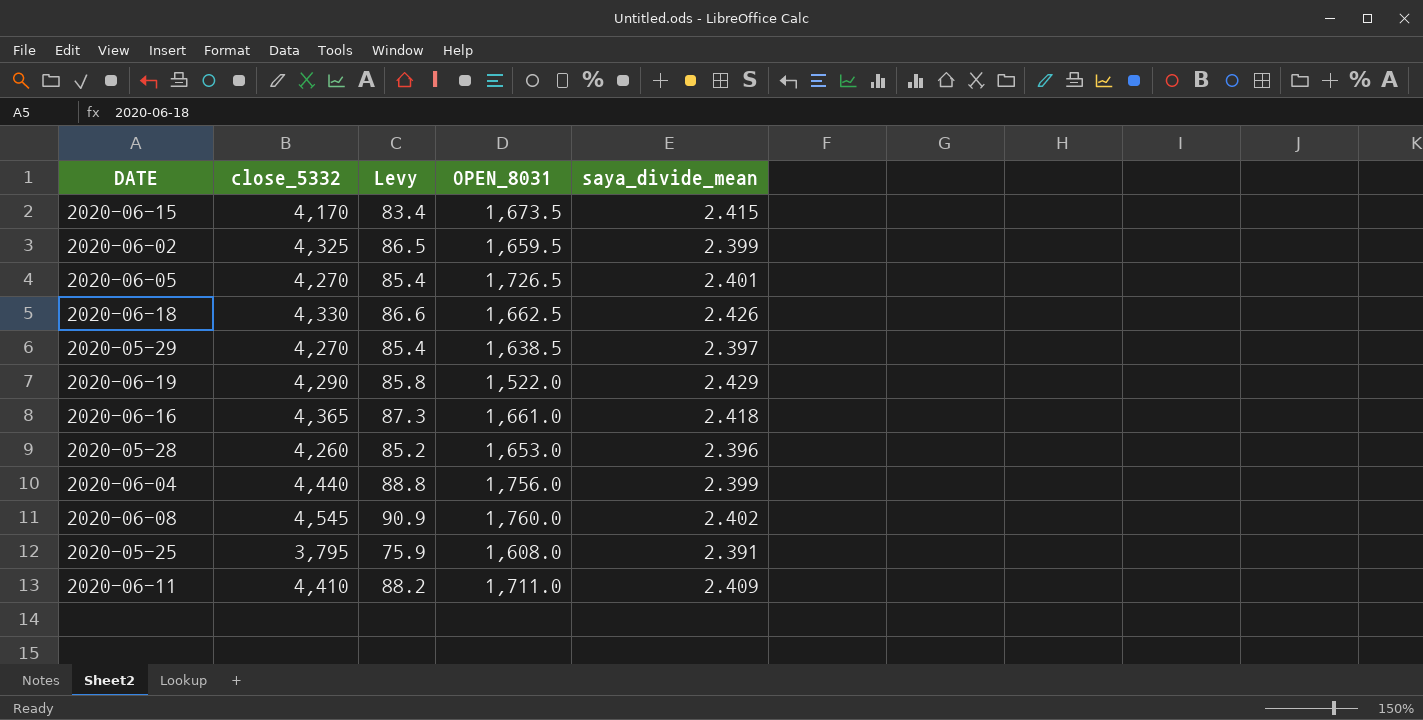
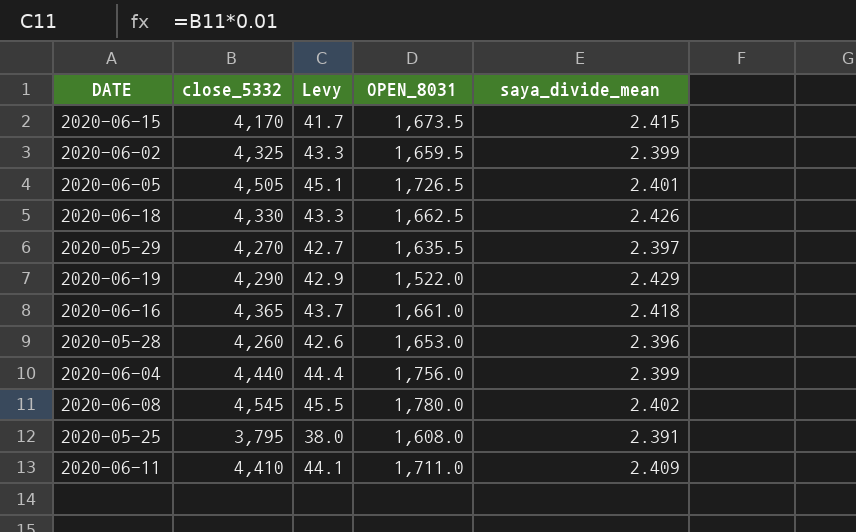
column Levy | formula: [close_5332] * 0.02 -> [close_5332] * 0.01
2020-06-05 | close_5332: 4,270 -> 4,505
2020-05-29 | OPEN_8031: 1,638.5 -> 1,635.5
2020-06-08 | OPEN_8031: 1,760.0 -> 1,780.0

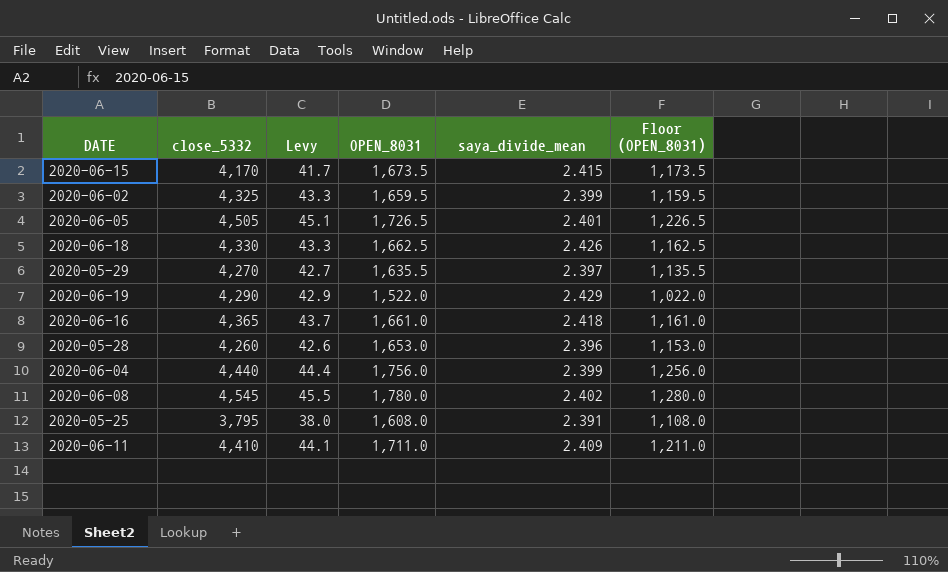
column Floor (OPEN_8031) | formula: none -> [OPEN_8031] - 500

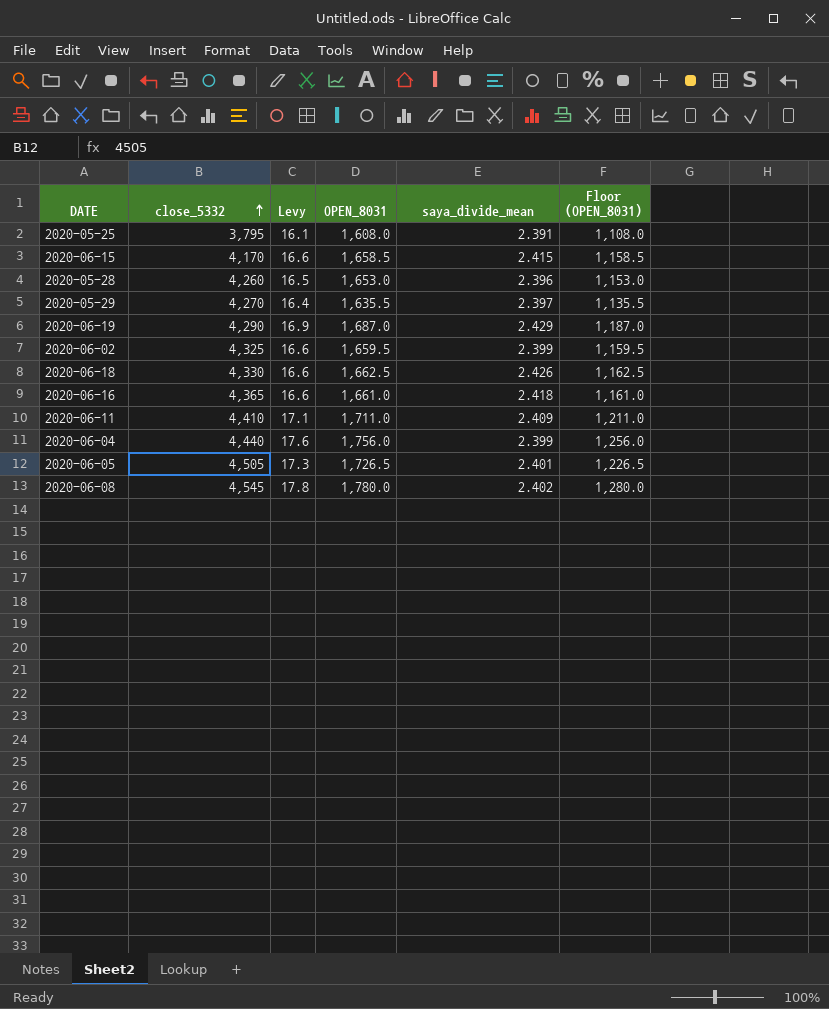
row order: none -> close_5332 ascending
column Levy | formula: [close_5332] * 0.01 -> [OPEN_8031] * 0.01
2020-06-15 | OPEN_8031: 1,673.5 -> 1,658.5
2020-06-15 | Floor (OPEN_8031): 1,173.5 -> 1,158.5
2020-06-19 | OPEN_8031: 1,522.0 -> 1,687.0
2020-06-19 | Floor (OPEN_8031): 1,022.0 -> 1,187.0

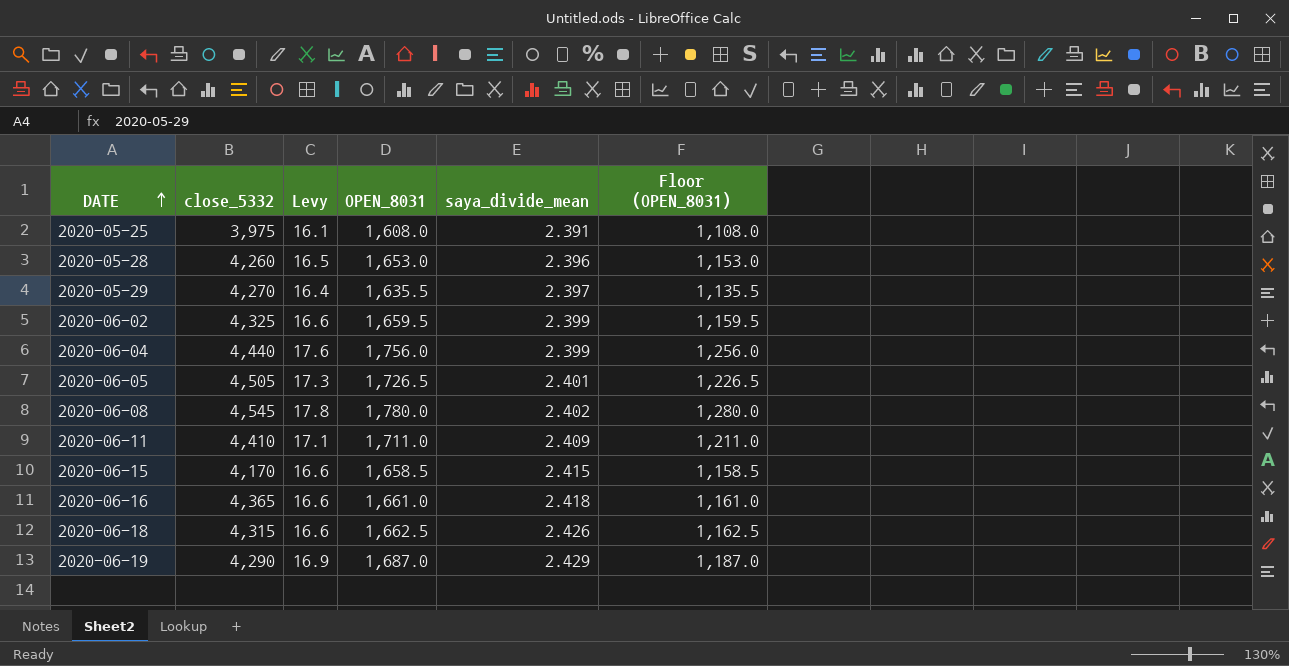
row order: close_5332 ascending -> DATE ascending
2020-05-25 | close_5332: 3,795 -> 3,975
2020-06-18 | close_5332: 4,330 -> 4,315

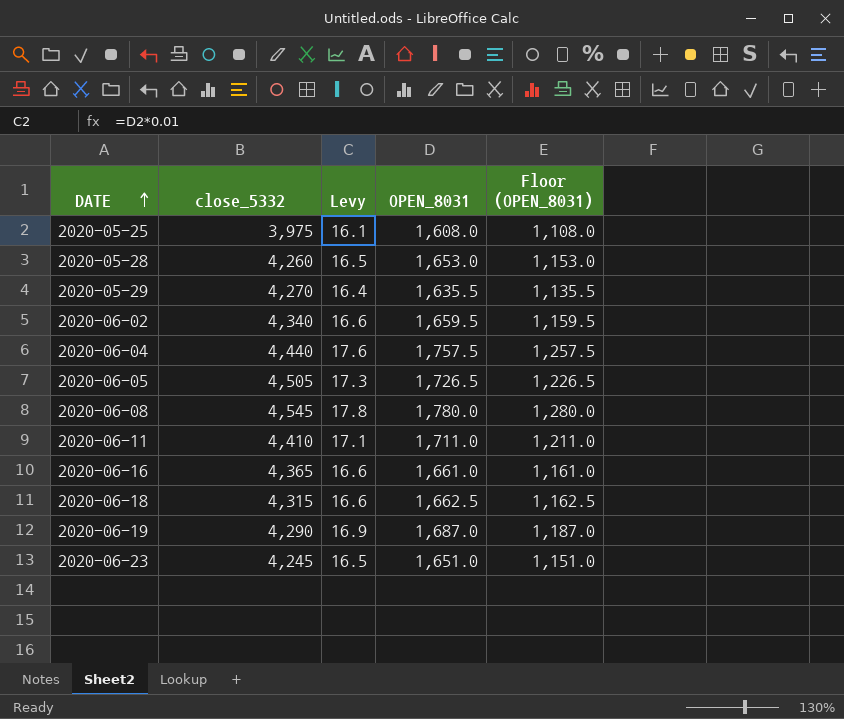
column saya_divide_mean | position: 5 -> none
row 2020-06-15: 4,170 | 16.6 | 1,658.5 | 2.415 | 1,158.5 -> none
2020-06-02 | close_5332: 4,325 -> 4,340
2020-06-04 | OPEN_8031: 1,756.0 -> 1,757.5
2020-06-04 | Floor (OPEN_8031): 1,256.0 -> 1,257.5
row 2020-06-23: none -> 4,245 | 16.5 | 1,651.0 | 1,151.0

